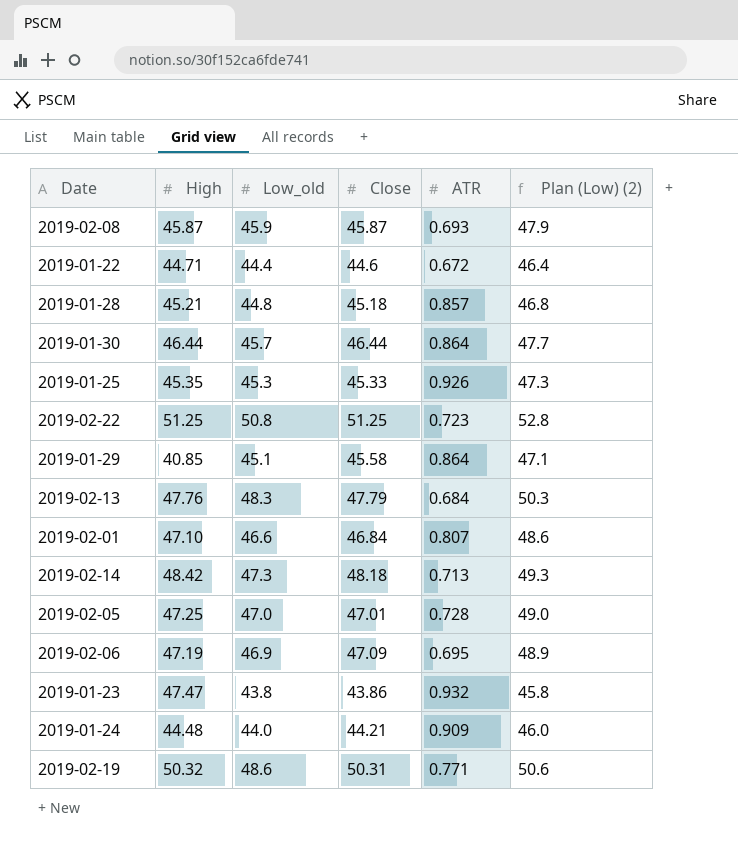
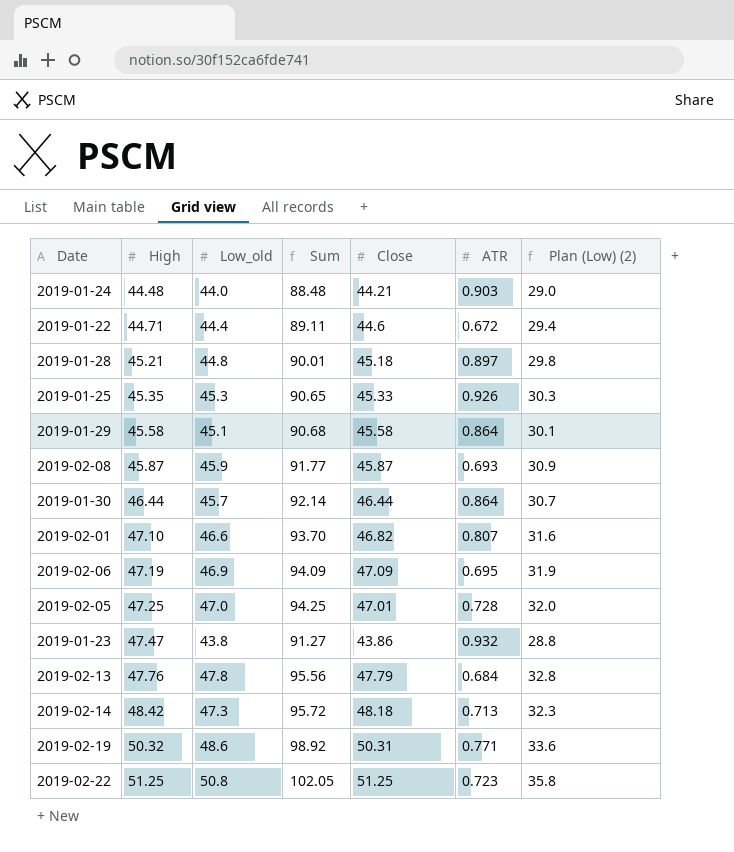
row order: none -> High ascending
column Sum | formula: none -> [High] + [Low_old]
column Plan (Low) (2) | formula: [Low_old] + 2 -> [Low_old] - 15
2019-01-24 | ATR: 0.909 -> 0.903
2019-01-28 | ATR: 0.857 -> 0.897
2019-01-29 | High: 40.85 -> 45.58
2019-02-01 | Close: 46.84 -> 46.82
2019-02-13 | Low_old: 48.3 -> 47.8

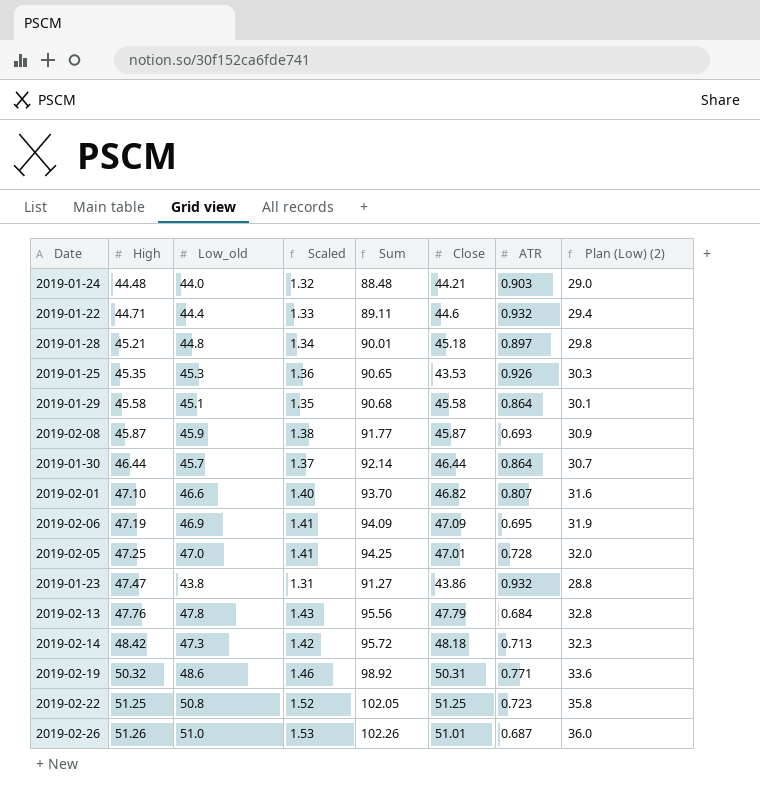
column Scaled | formula: none -> [Low_old] * 0.03
2019-01-22 | ATR: 0.672 -> 0.932
2019-01-25 | Close: 45.33 -> 43.53
row 2019-02-26: none -> 51.26 | 51.0 | 1.53 | 102.26 | 51.01 | 0.687 | 36.0

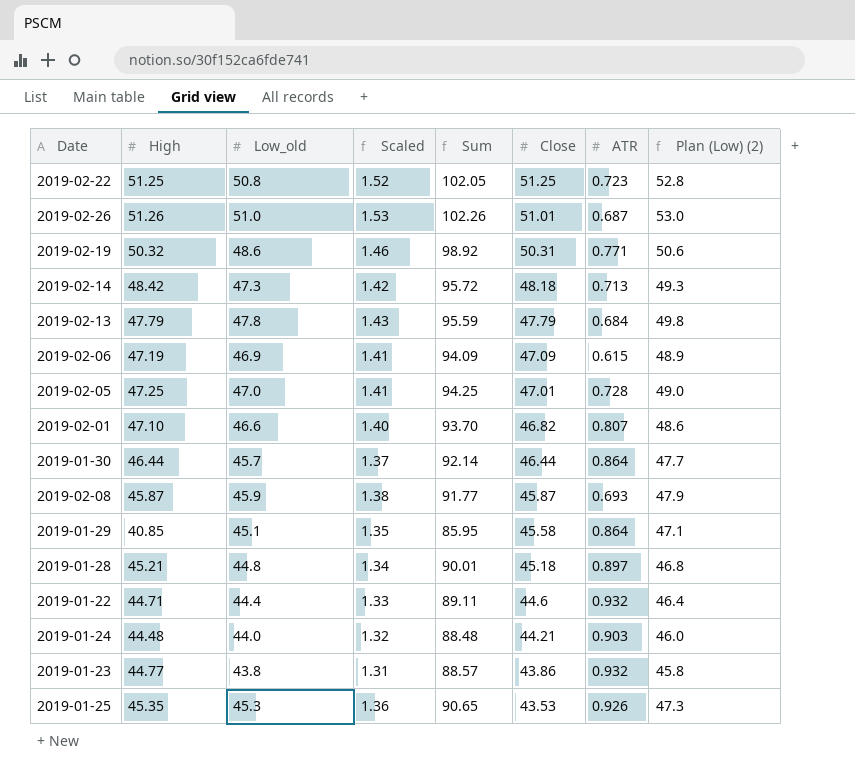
row order: High ascending -> Close descending
column Plan (Low) (2) | formula: [Low_old] - 15 -> [Low_old] + 2
2019-02-13 | High: 47.76 -> 47.79
2019-02-13 | Sum: 95.56 -> 95.59
2019-02-06 | ATR: 0.695 -> 0.615
2019-01-29 | High: 45.58 -> 40.85
2019-01-29 | Sum: 90.68 -> 85.95
2019-01-23 | High: 47.47 -> 44.77
2019-01-23 | Sum: 91.27 -> 88.57

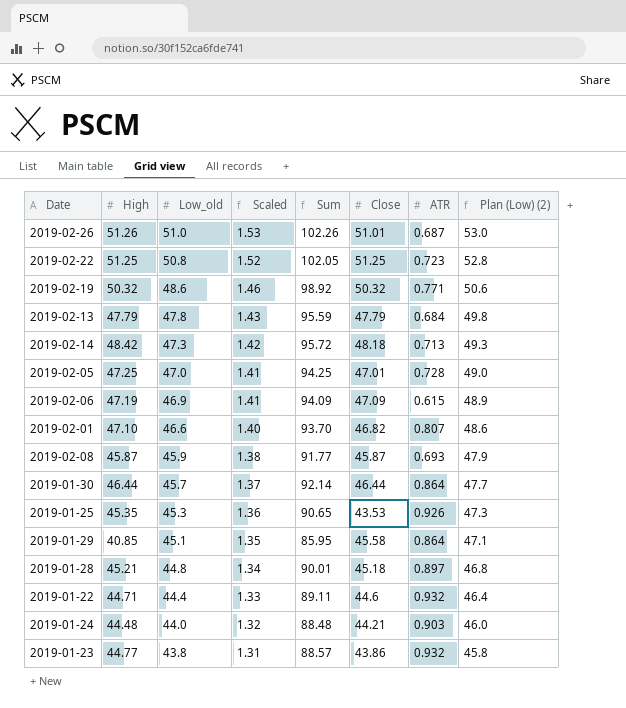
row order: Close descending -> Low_old descending
2019-02-19 | Close: 50.31 -> 50.32

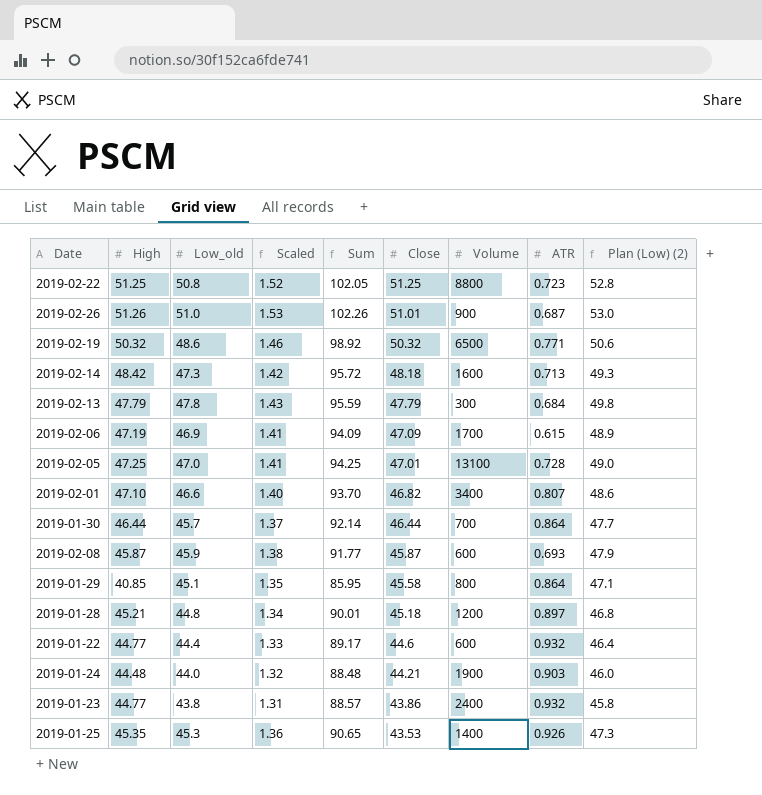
row order: Low_old descending -> Close descending
column Volume | position: none -> 7
2019-01-22 | High: 44.71 -> 44.77
2019-01-22 | Sum: 89.11 -> 89.17

